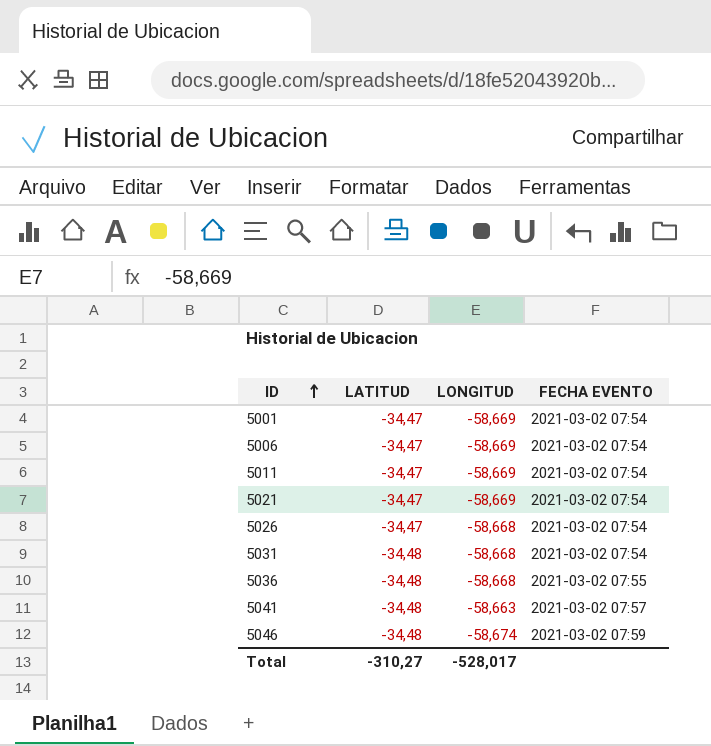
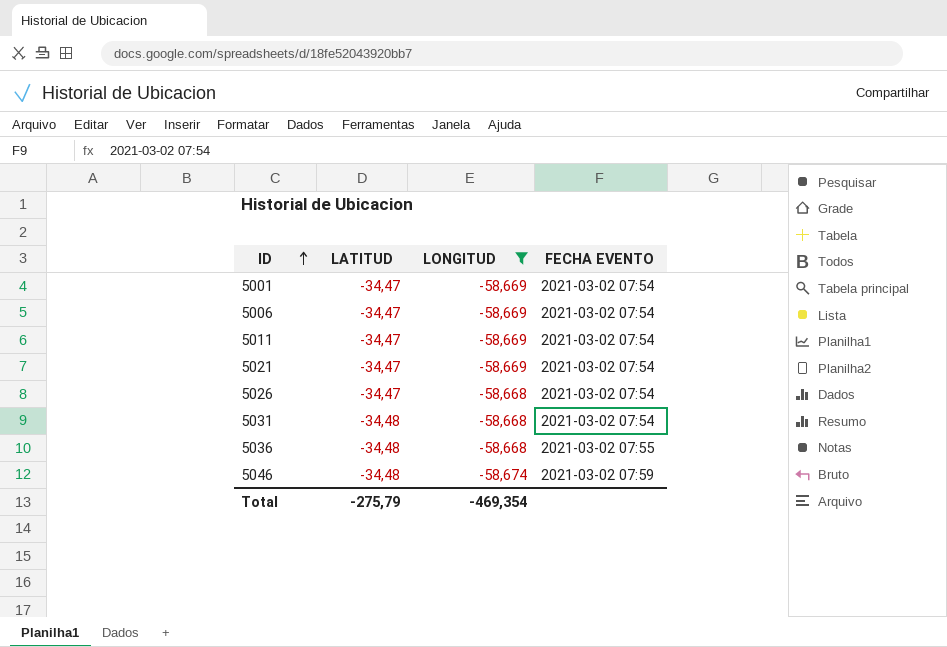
filter: none -> LONGITUD != -58,663
Total | LATITUD: -310,27 -> -275,79
Total | LONGITUD: -528,017 -> -469,354

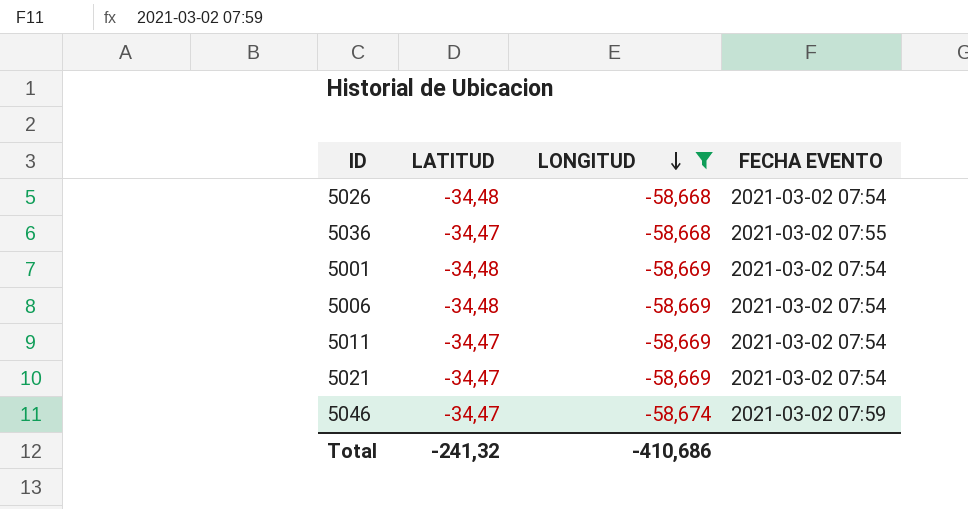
row order: ID ascending -> LONGITUD descending
row 5031: -34,48 | -58,668 | 2021-03-02 07:54 -> none
5026 | LATITUD: -34,47 -> -34,48
5036 | LATITUD: -34,48 -> -34,47
5001 | LATITUD: -34,47 -> -34,48
5006 | LATITUD: -34,47 -> -34,48
5046 | LATITUD: -34,48 -> -34,47
Total | LATITUD: -275,79 -> -241,32
Total | LONGITUD: -469,354 -> -410,686

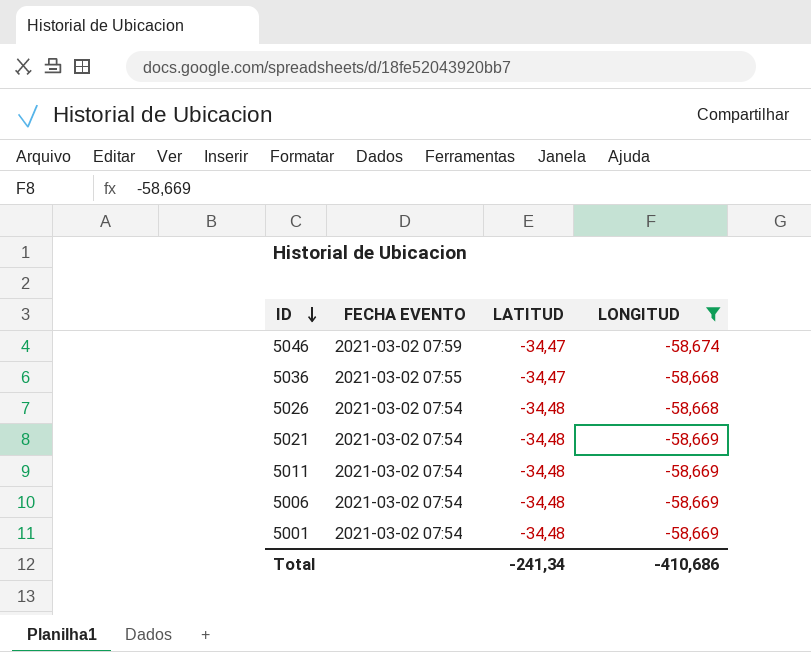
row order: LONGITUD descending -> ID descending
column FECHA EVENTO | position: 4 -> 2
5021 | LATITUD: -34,47 -> -34,48
5011 | LATITUD: -34,47 -> -34,48
Total | LATITUD: -241,32 -> -241,34

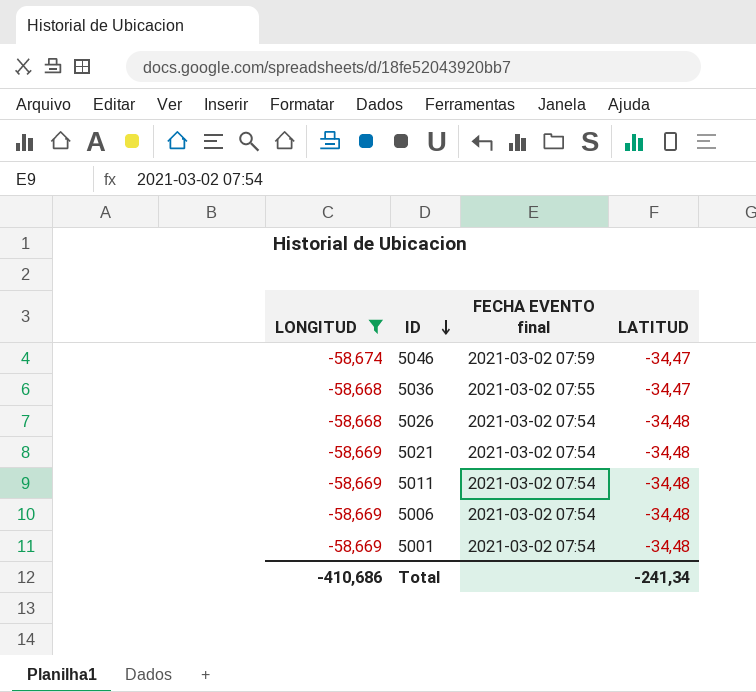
column LONGITUD | position: 4 -> 1
column name: FECHA EVENTO -> FECHA EVENTO final

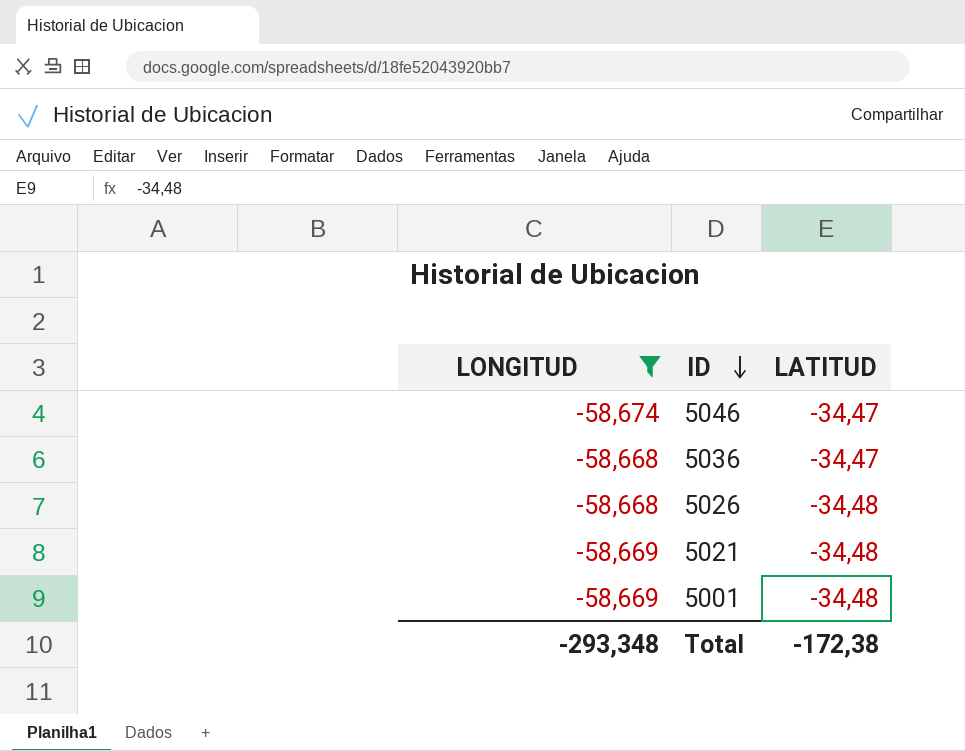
column FECHA EVENTO final | position: 3 -> none
row 5011: -58,669 | 2021-03-02 07:54 | -34,48 -> none
row 5006: -58,669 | 2021-03-02 07:54 | -34,48 -> none
Total | LONGITUD: -410,686 -> -293,348
Total | LATITUD: -241,34 -> -172,38

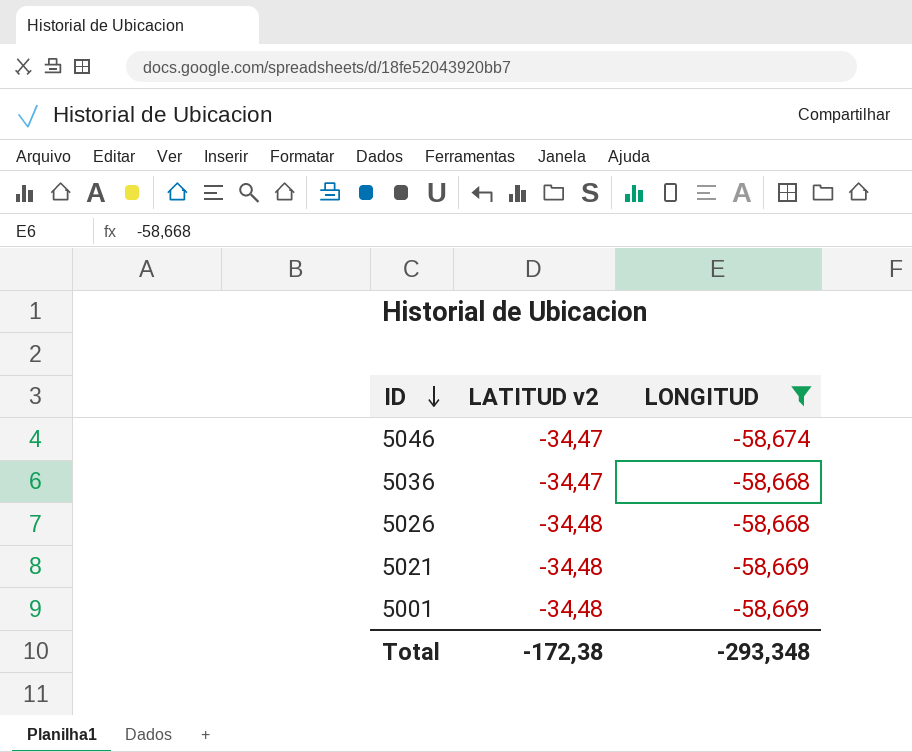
column name: LATITUD -> LATITUD v2
column LONGITUD | position: 1 -> 3

